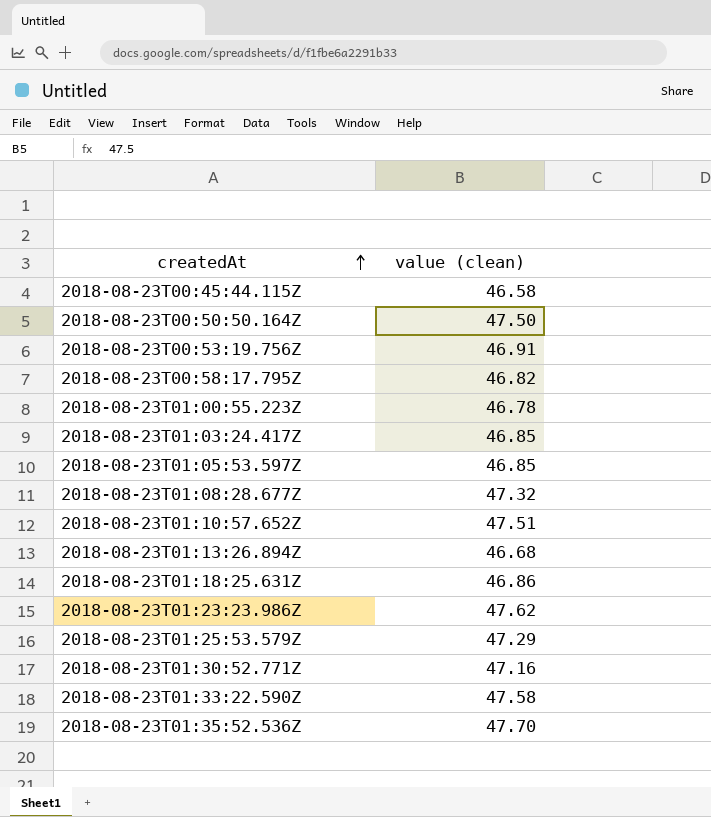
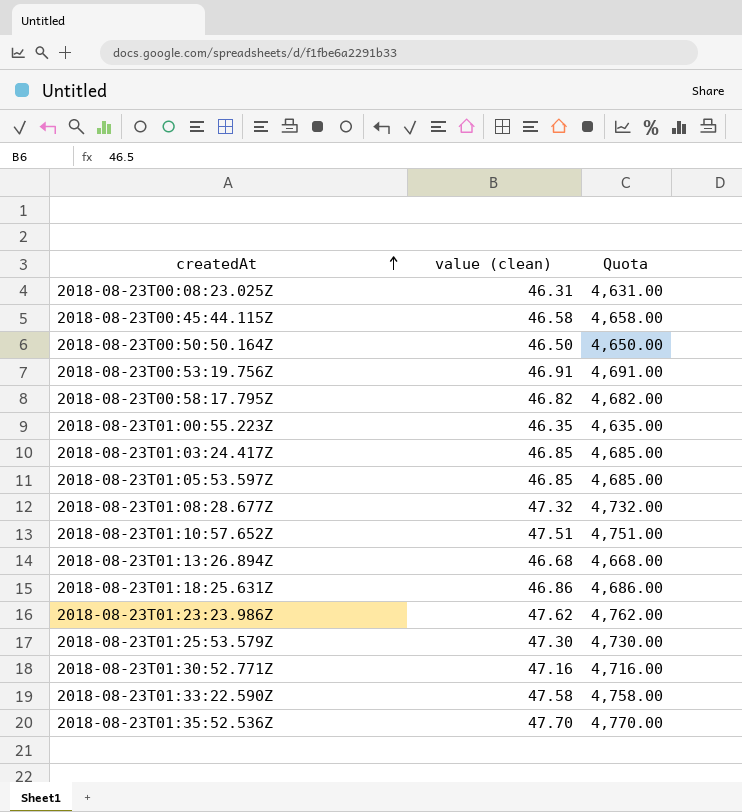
column Quota | formula: none -> [value (clean)] * 100
row 2018-08-23T00:08:23.025Z: none -> 46.31 | 4,631.00
2018-08-23T00:50:50.164Z | value (clean): 47.50 -> 46.50
2018-08-23T01:00:55.223Z | value (clean): 46.78 -> 46.35
2018-08-23T01:25:53.579Z | value (clean): 47.29 -> 47.30

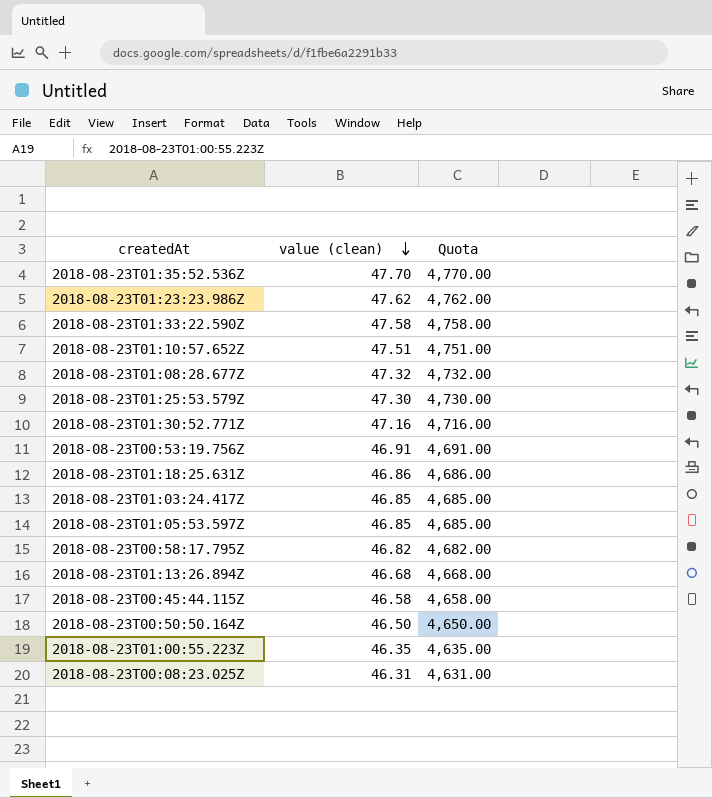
row order: createdAt ascending -> value (clean) descending

